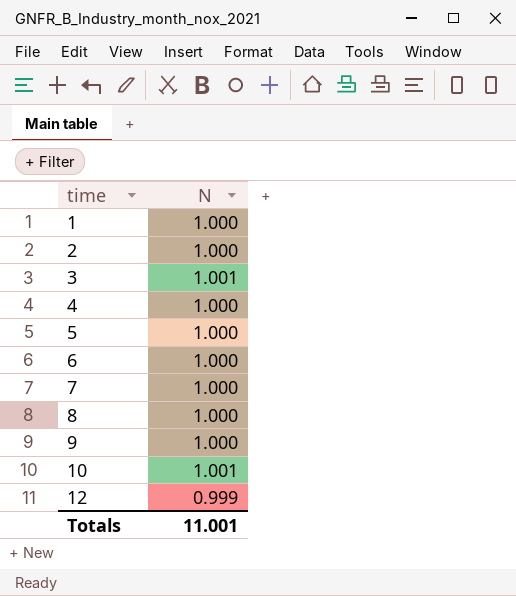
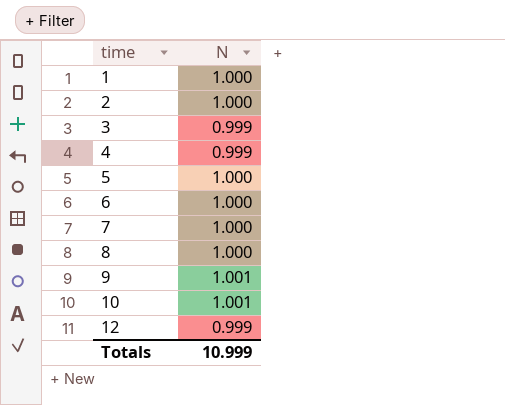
3 | N: 1.001 -> 0.999
4 | N: 1.000 -> 0.999
9 | N: 1.000 -> 1.001
Totals | N: 11.001 -> 10.999

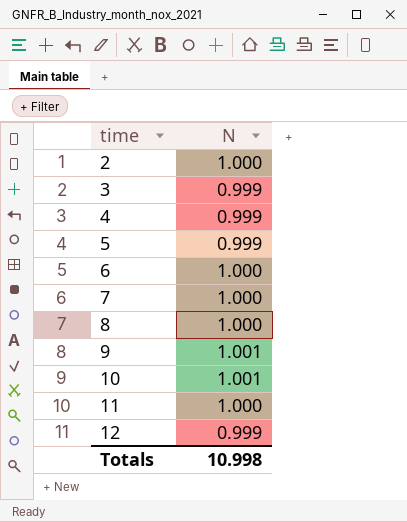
row 1: 1.000 -> none
5 | N: 1.000 -> 0.999
row 11: none -> 1.000
Totals | N: 10.999 -> 10.998

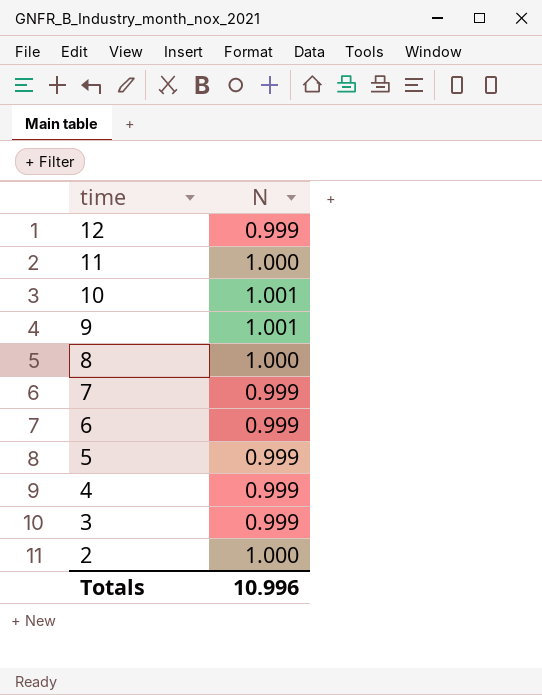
row order: time ascending -> time descending
7 | N: 1.000 -> 0.999
6 | N: 1.000 -> 0.999
Totals | N: 10.998 -> 10.996

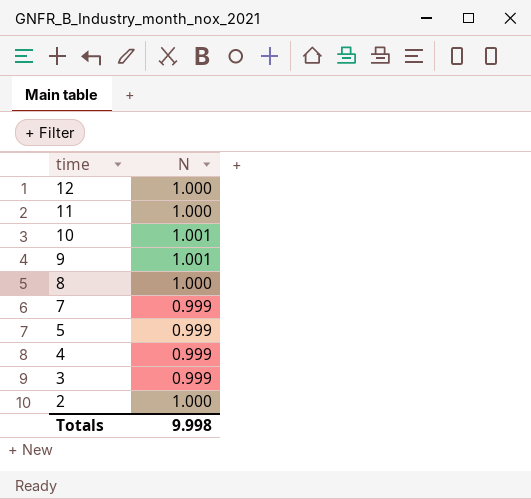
row 6: 0.999 -> none
12 | N: 0.999 -> 1.000
Totals | N: 10.996 -> 9.998

